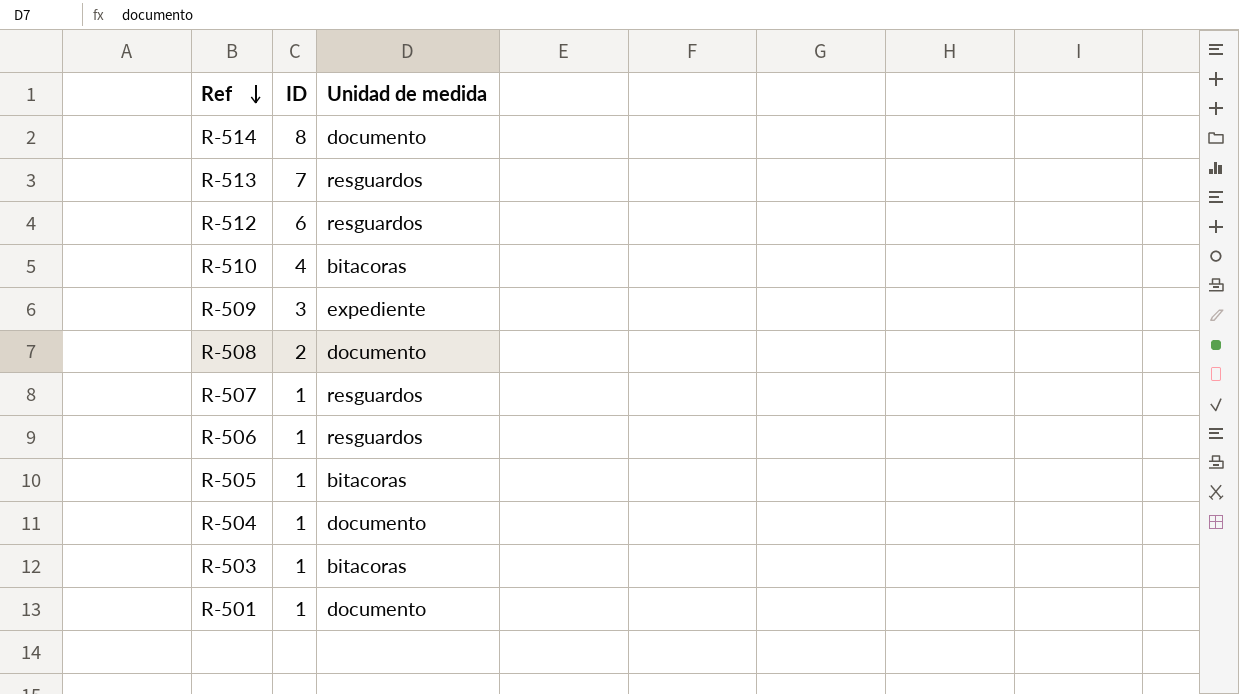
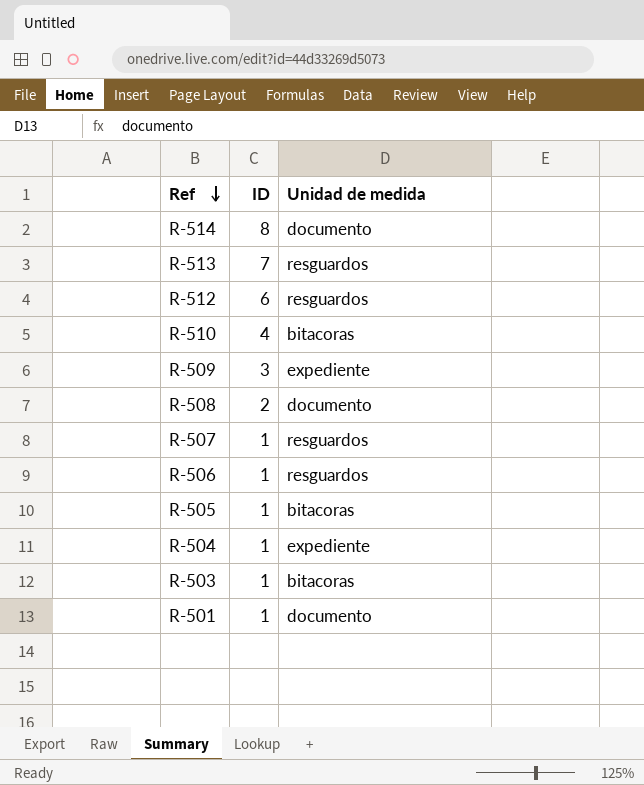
R-504 | Unidad de medida: documento -> expediente

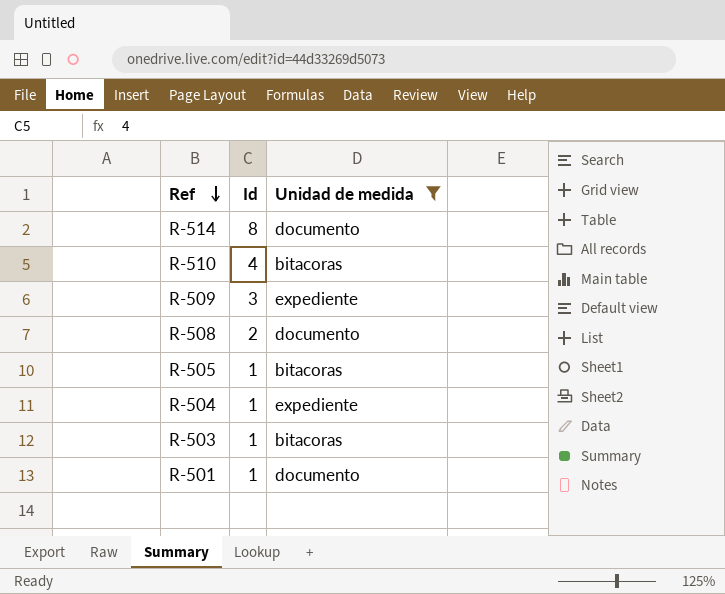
filter: none -> Unidad de medida != resguardos
column name: ID -> Id

